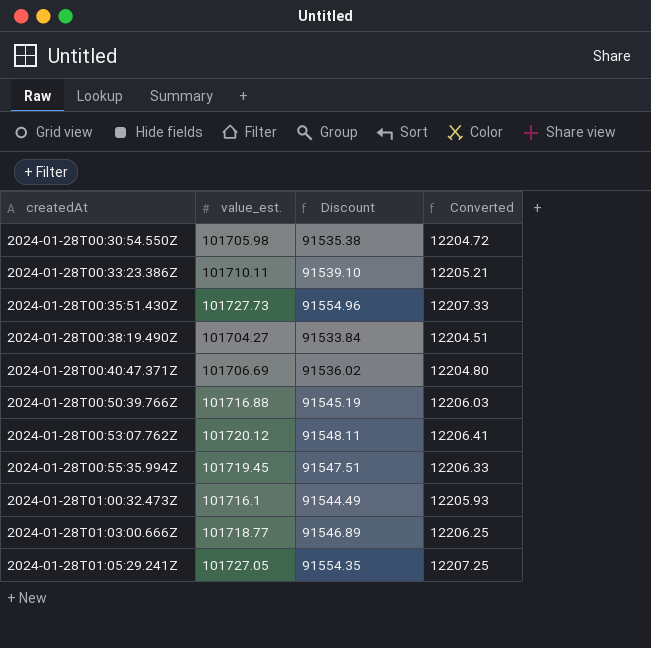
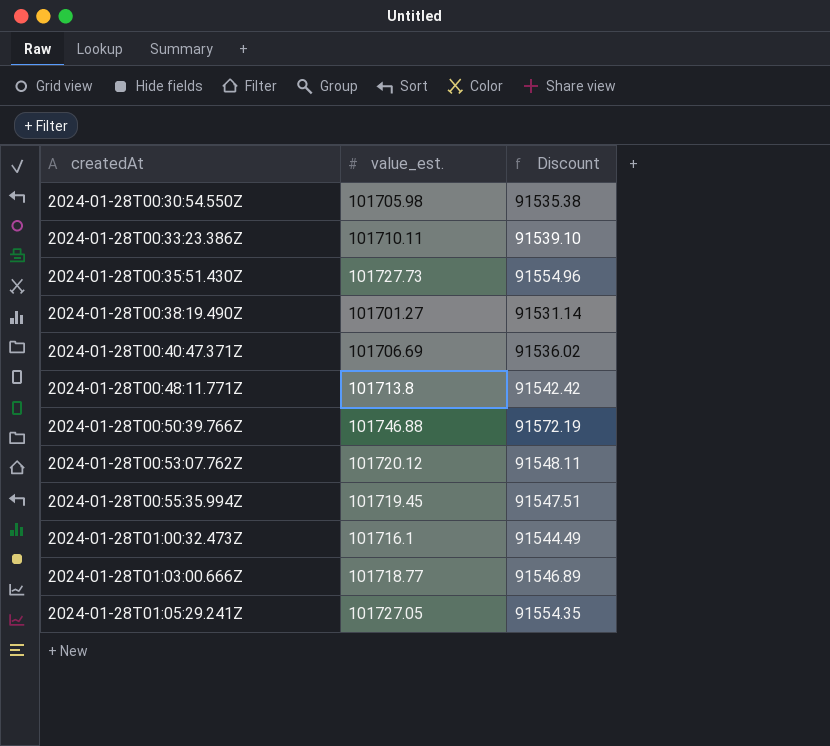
column Converted | formula: [value_est.] * 0.12 -> none
2024-01-28T00:38:19.490Z | value_est.: 101704.27 -> 101701.27
2024-01-28T00:38:19.490Z | Discount: 91533.84 -> 91531.14
row 2024-01-28T00:48:11.771Z: none -> 101713.8 | 91542.42
2024-01-28T00:50:39.766Z | value_est.: 101716.88 -> 101746.88
2024-01-28T00:50:39.766Z | Discount: 91545.19 -> 91572.19

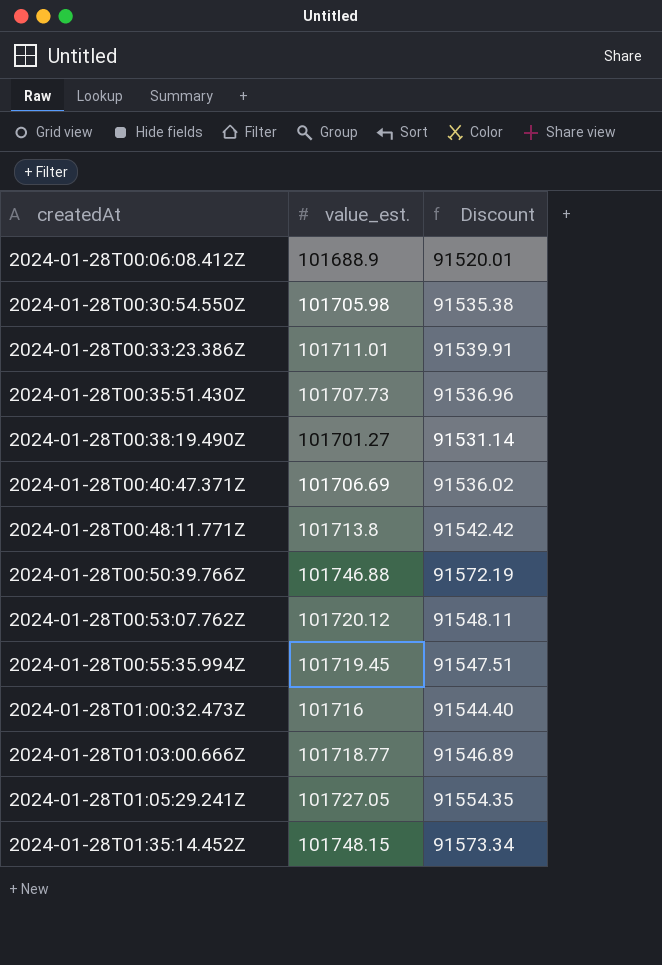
row 2024-01-28T00:06:08.412Z: none -> 101688.9 | 91520.01
2024-01-28T00:33:23.386Z | value_est.: 101710.11 -> 101711.01
2024-01-28T00:33:23.386Z | Discount: 91539.10 -> 91539.91
2024-01-28T00:35:51.430Z | value_est.: 101727.73 -> 101707.73
2024-01-28T00:35:51.430Z | Discount: 91554.96 -> 91536.96
2024-01-28T01:00:32.473Z | value_est.: 101716.1 -> 101716
2024-01-28T01:00:32.473Z | Discount: 91544.49 -> 91544.40
row 2024-01-28T01:35:14.452Z: none -> 101748.15 | 91573.34

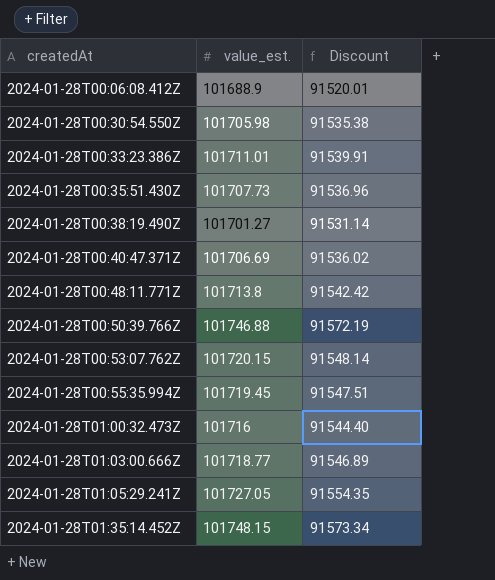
2024-01-28T00:53:07.762Z | value_est.: 101720.12 -> 101720.15
2024-01-28T00:53:07.762Z | Discount: 91548.11 -> 91548.14

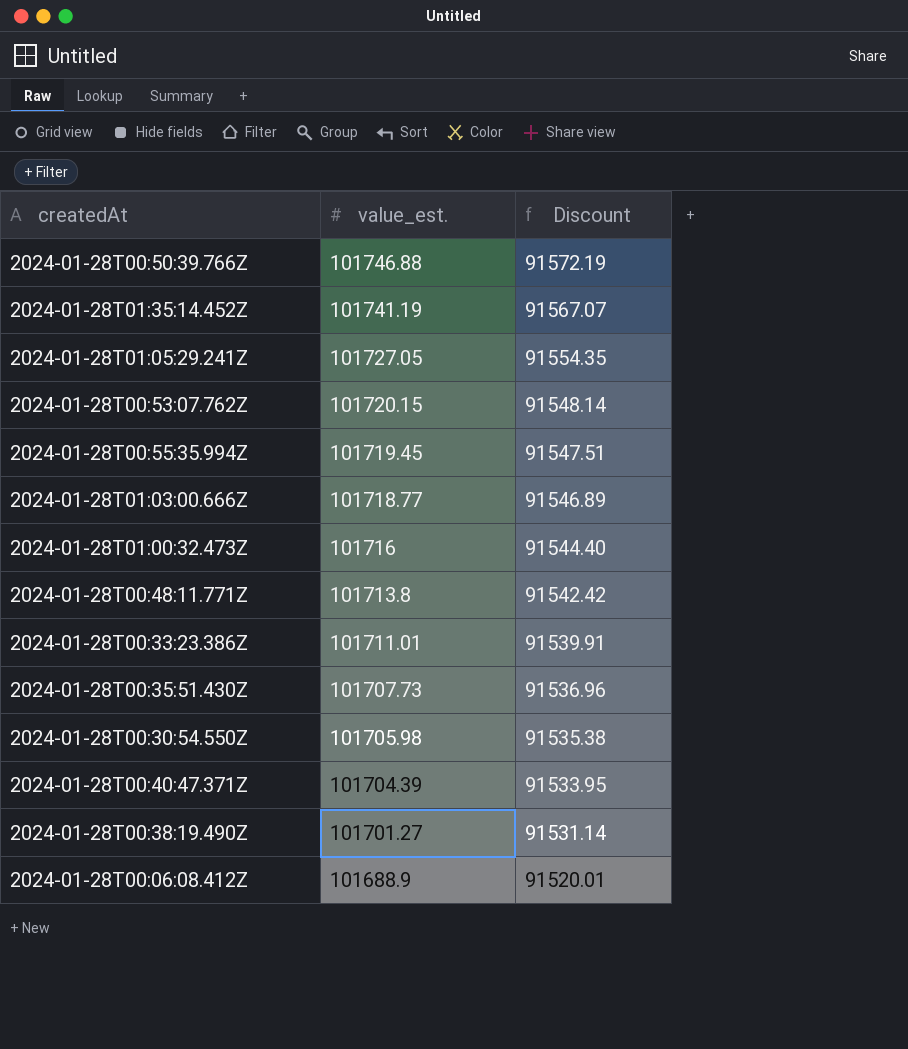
row order: createdAt ascending -> value_est. descending
2024-01-28T01:35:14.452Z | value_est.: 101748.15 -> 101741.19
2024-01-28T01:35:14.452Z | Discount: 91573.34 -> 91567.07
2024-01-28T00:40:47.371Z | value_est.: 101706.69 -> 101704.39
2024-01-28T00:40:47.371Z | Discount: 91536.02 -> 91533.95

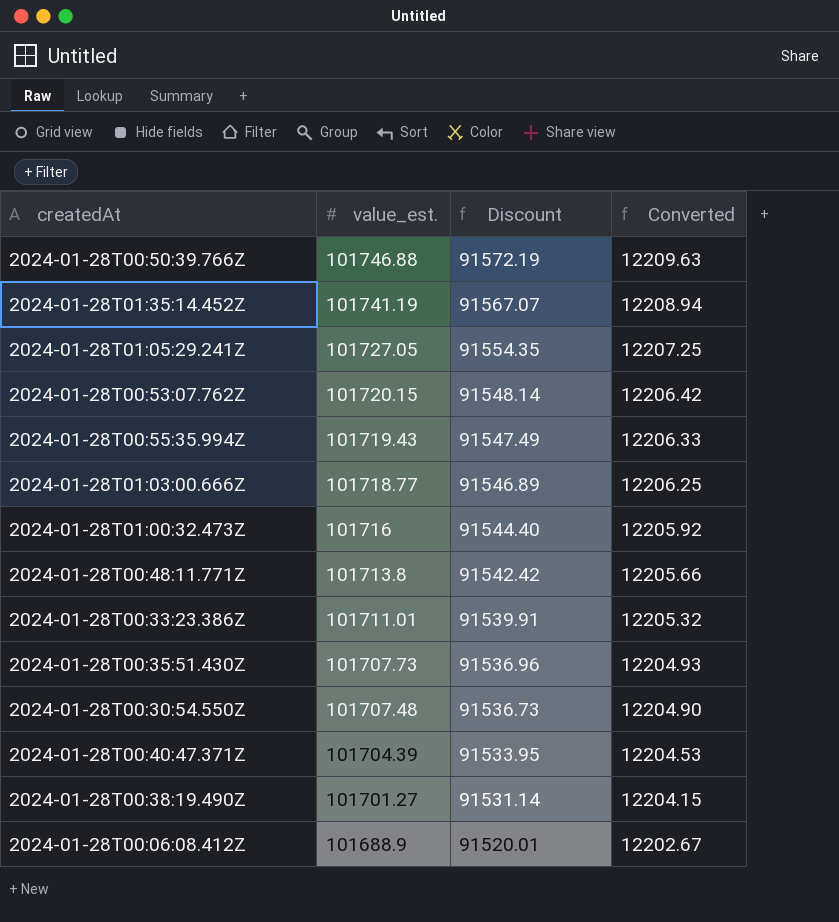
column Converted | formula: none -> [value_est.] * 0.12
2024-01-28T00:55:35.994Z | value_est.: 101719.45 -> 101719.43
2024-01-28T00:55:35.994Z | Discount: 91547.51 -> 91547.49
2024-01-28T00:30:54.550Z | value_est.: 101705.98 -> 101707.48
2024-01-28T00:30:54.550Z | Discount: 91535.38 -> 91536.73

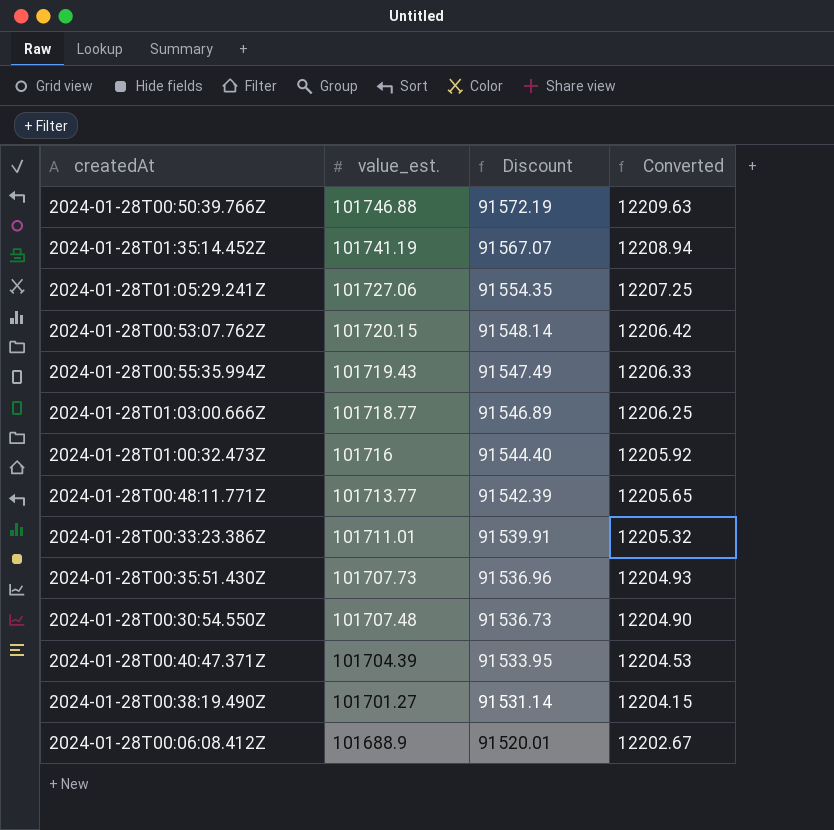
2024-01-28T01:05:29.241Z | value_est.: 101727.05 -> 101727.06
2024-01-28T00:48:11.771Z | value_est.: 101713.8 -> 101713.77
2024-01-28T00:48:11.771Z | Discount: 91542.42 -> 91542.39
2024-01-28T00:48:11.771Z | Converted: 12205.66 -> 12205.65

